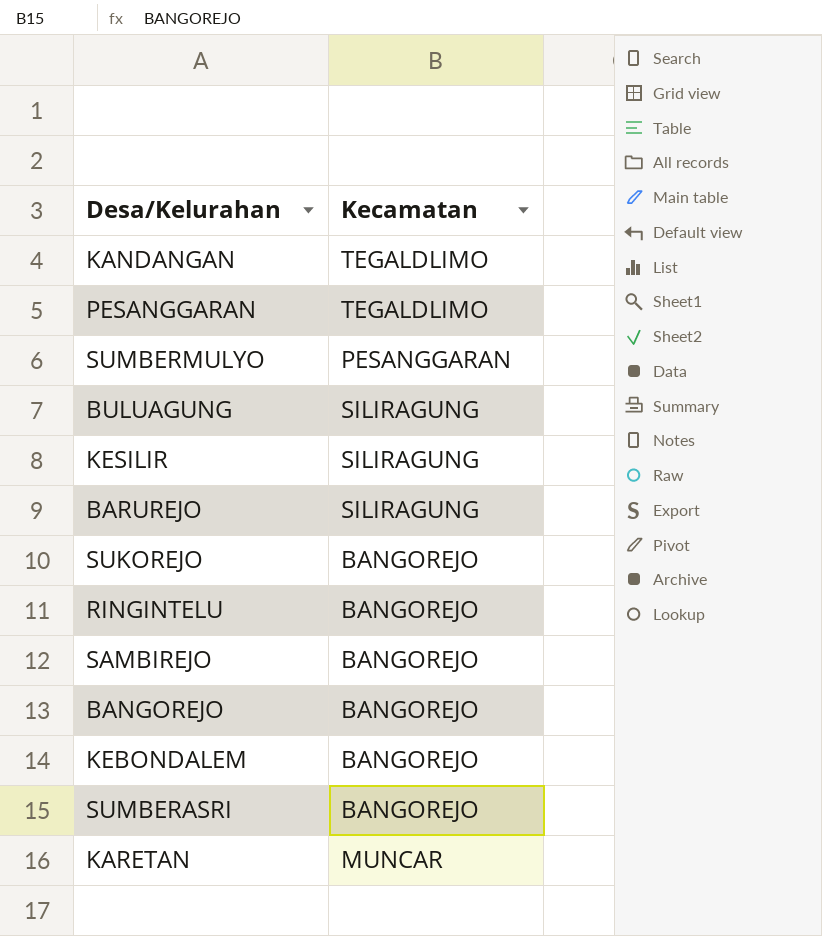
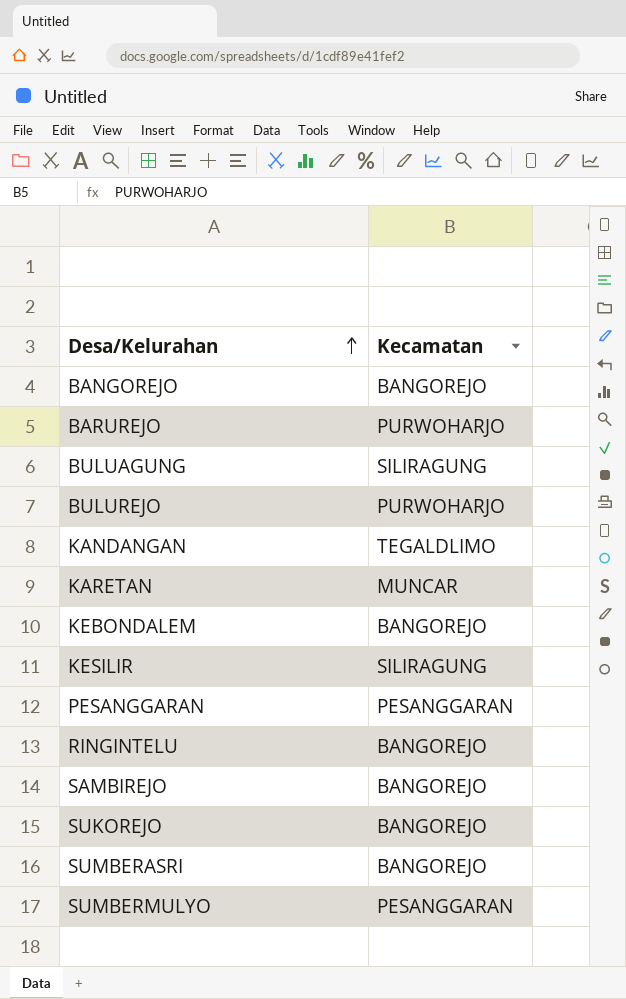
row order: none -> Desa/Kelurahan ascending
BARUREJO | Kecamatan: SILIRAGUNG -> PURWOHARJO
row BULUREJO: none -> PURWOHARJO
PESANGGARAN | Kecamatan: TEGALDLIMO -> PESANGGARAN

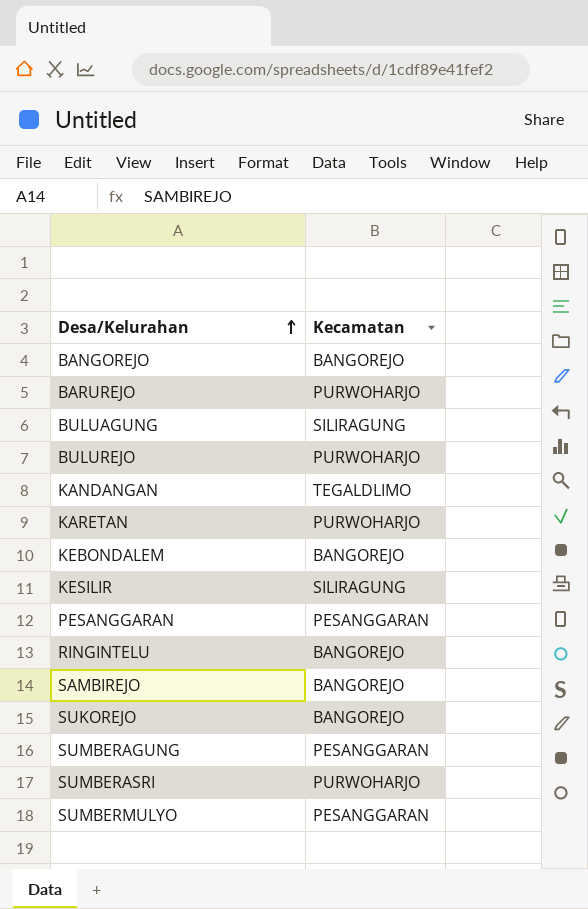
KARETAN | Kecamatan: MUNCAR -> PURWOHARJO
row SUMBERAGUNG: none -> PESANGGARAN
SUMBERASRI | Kecamatan: BANGOREJO -> PURWOHARJO

